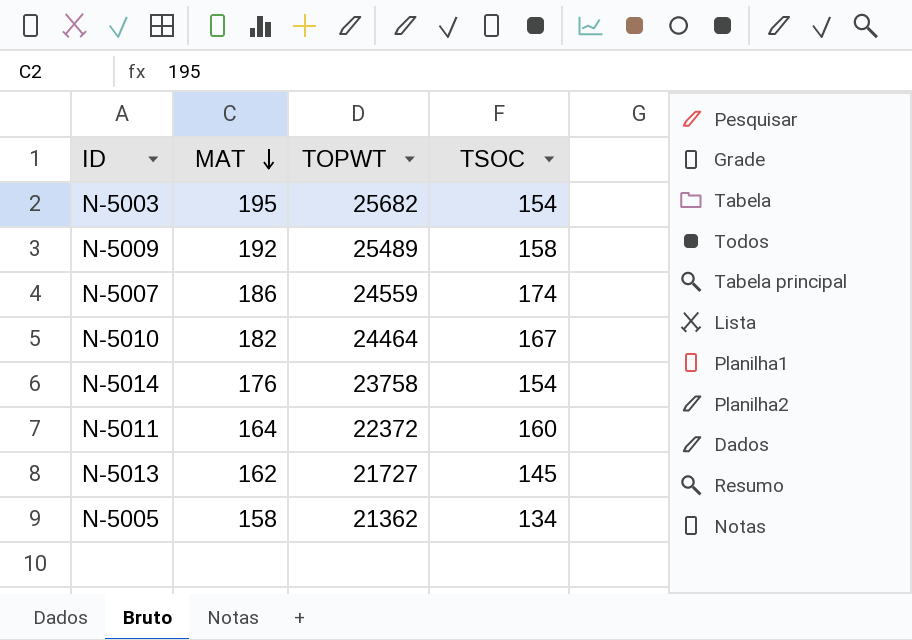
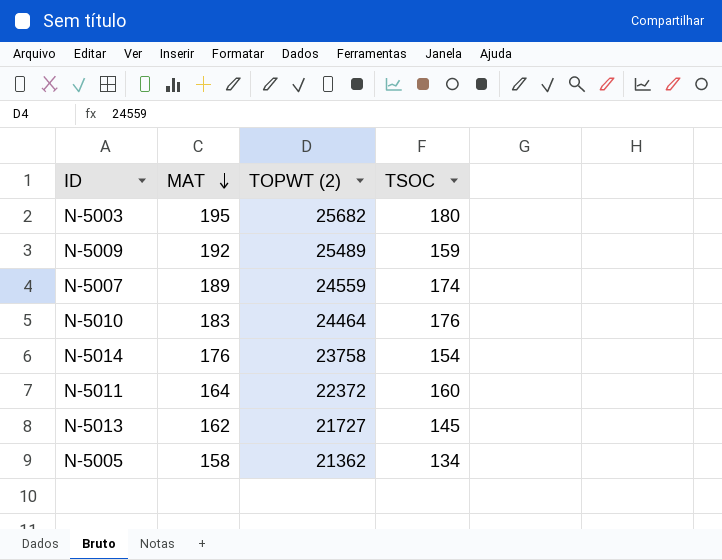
column name: TOPWT -> TOPWT (2)
N-5003 | TSOC: 154 -> 180
N-5009 | TSOC: 158 -> 159
N-5007 | MAT: 186 -> 189
N-5010 | MAT: 182 -> 183
N-5010 | TSOC: 167 -> 176

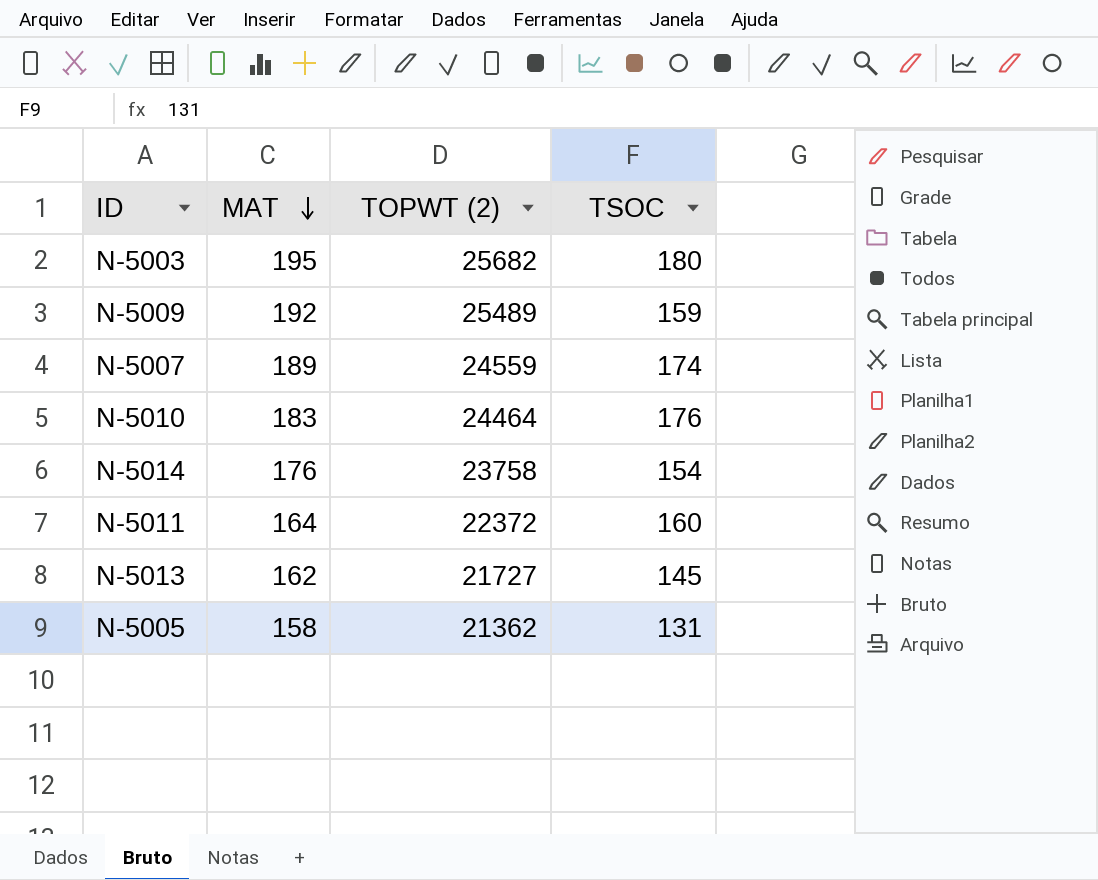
N-5005 | TSOC: 134 -> 131

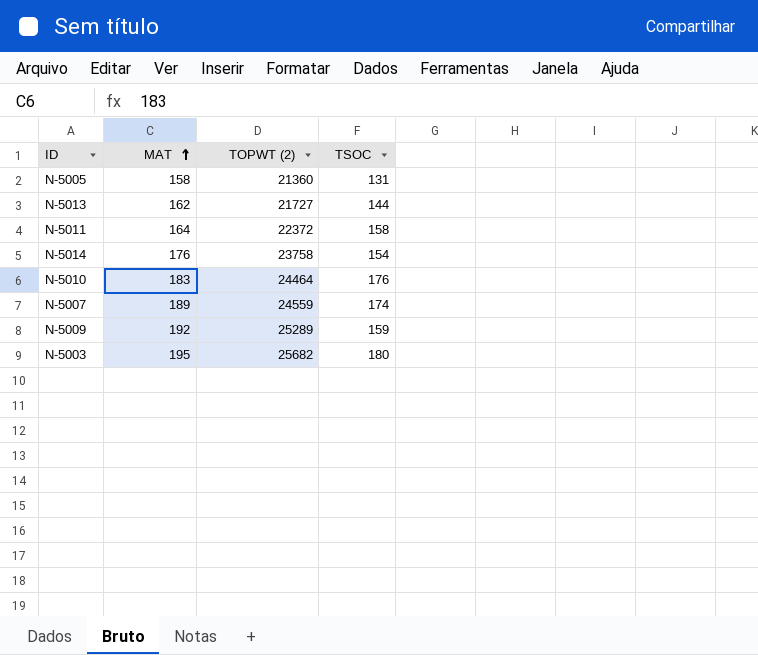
row order: MAT descending -> MAT ascending
N-5005 | TOPWT (2): 21362 -> 21360
N-5013 | TSOC: 145 -> 144
N-5011 | TSOC: 160 -> 158
N-5009 | TOPWT (2): 25489 -> 25289

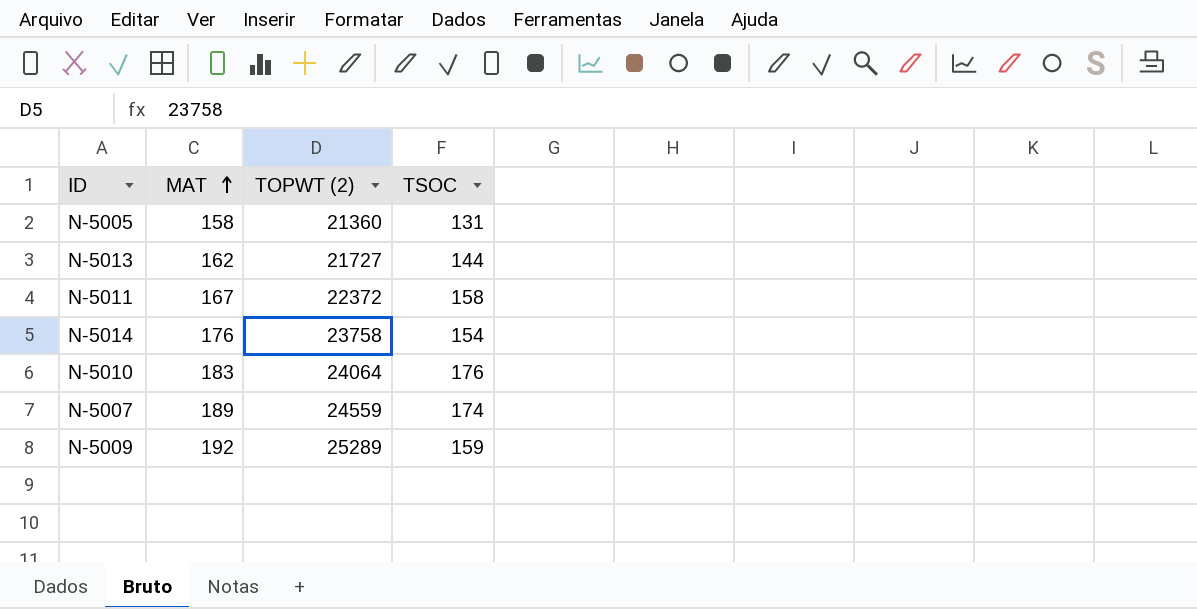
row N-5003: 195 | 25682 | 180 -> none
N-5011 | MAT: 164 -> 167
N-5010 | TOPWT (2): 24464 -> 24064

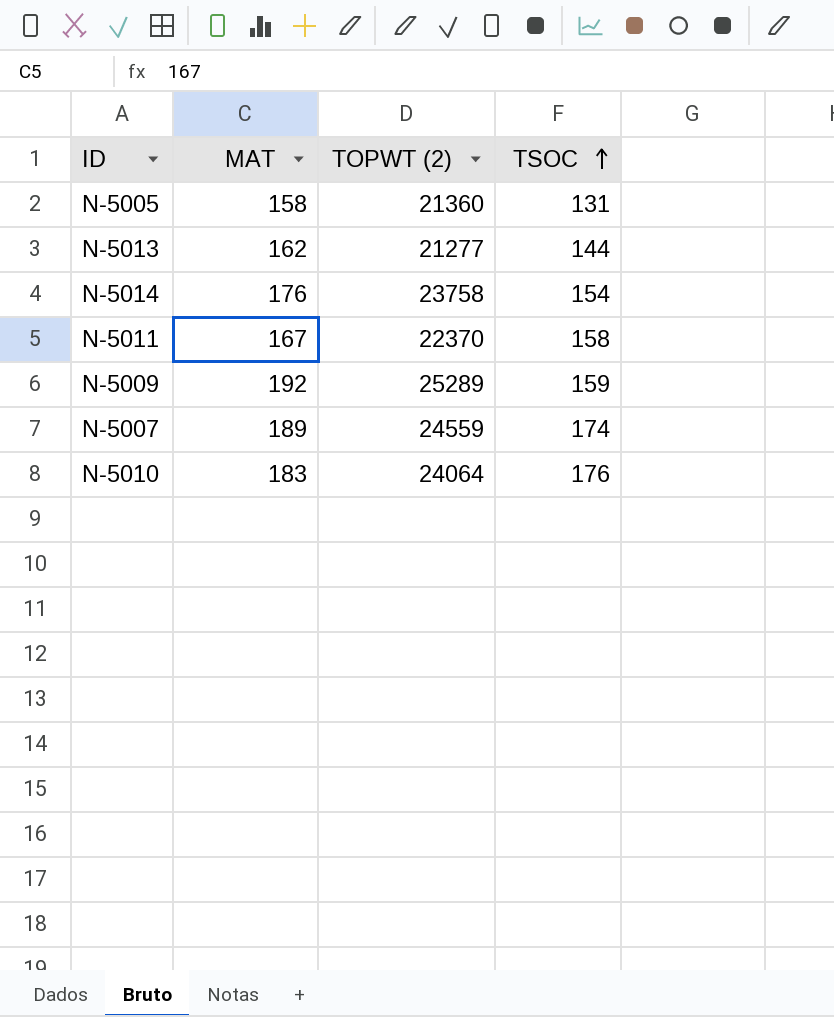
row order: MAT ascending -> TSOC ascending
N-5013 | TOPWT (2): 21727 -> 21277
N-5011 | TOPWT (2): 22372 -> 22370

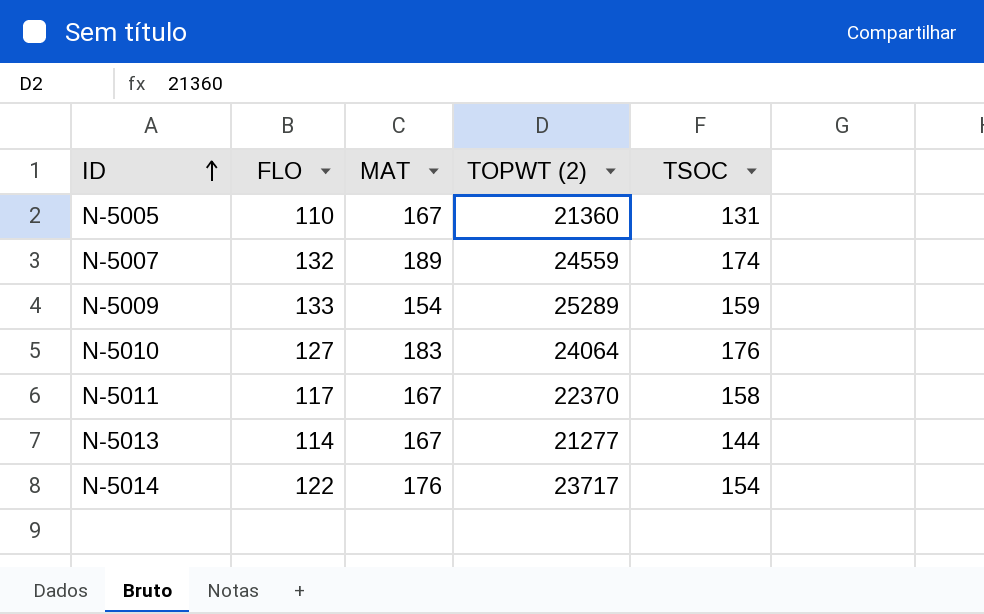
row order: TSOC ascending -> ID ascending
column FLO | position: none -> 2
N-5005 | MAT: 158 -> 167
N-5009 | MAT: 192 -> 154
N-5013 | MAT: 162 -> 167
N-5014 | TOPWT (2): 23758 -> 23717

